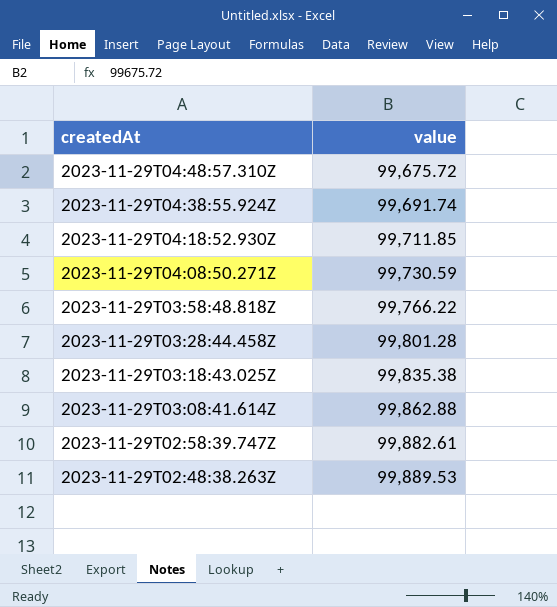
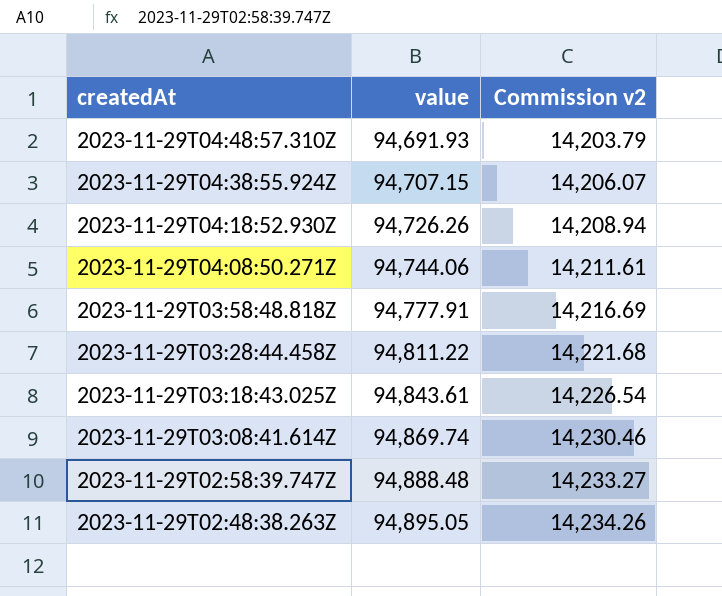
column Commission v2 | formula: none -> [value] * 0.15
2023-11-29T04:48:57.310Z | value: 99,675.72 -> 94,691.93
2023-11-29T04:38:55.924Z | value: 99,691.74 -> 94,707.15
2023-11-29T04:18:52.930Z | value: 99,711.85 -> 94,726.26
2023-11-29T04:08:50.271Z | value: 99,730.59 -> 94,744.06
2023-11-29T03:58:48.818Z | value: 99,766.22 -> 94,777.91
2023-11-29T03:28:44.458Z | value: 99,801.28 -> 94,811.22
2023-11-29T03:18:43.025Z | value: 99,835.38 -> 94,843.61
2023-11-29T03:08:41.614Z | value: 99,862.88 -> 94,869.74
2023-11-29T02:58:39.747Z | value: 99,882.61 -> 94,888.48
2023-11-29T02:48:38.263Z | value: 99,889.53 -> 94,895.05

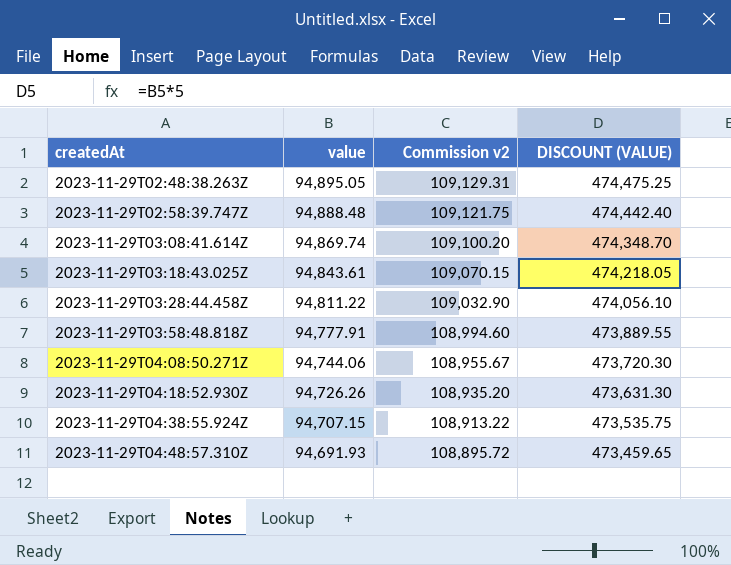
row order: createdAt descending -> createdAt ascending
column Commission v2 | formula: [value] * 0.15 -> [value] * 1.15
column DISCOUNT (VALUE) | formula: none -> [value] * 5

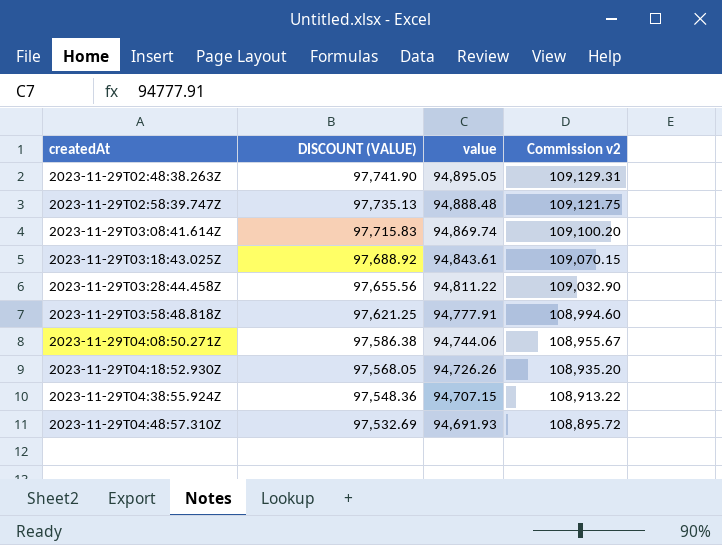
column DISCOUNT (VALUE) | formula: [value] * 5 -> [value] * 1.03
column DISCOUNT (VALUE) | position: 4 -> 2

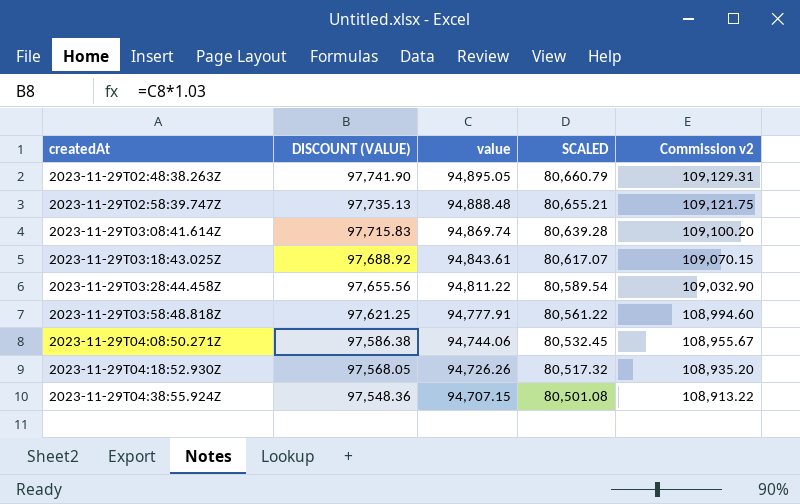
column SCALED | formula: none -> [value] * 0.85
row 2023-11-29T04:48:57.310Z: 97,532.69 | 94,691.93 | 108,895.72 -> none

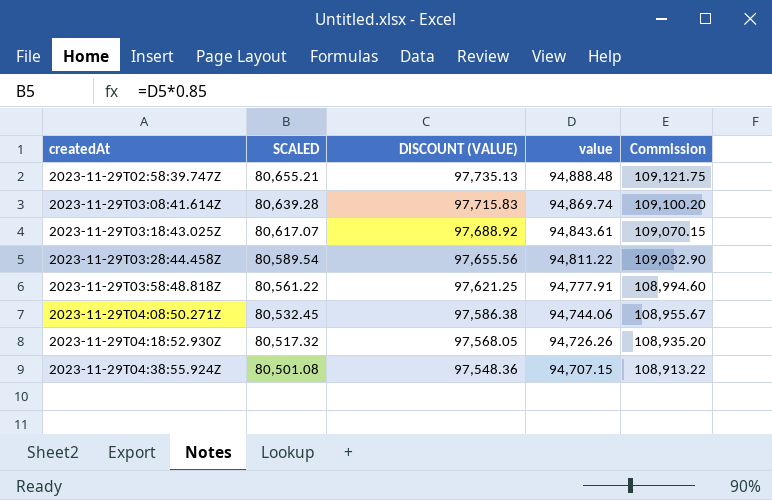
column SCALED | position: 4 -> 2
column name: Commission v2 -> Commission
row 2023-11-29T02:48:38.263Z: 97,741.90 | 94,895.05 | 80,660.79 | 109,129.31 -> none

